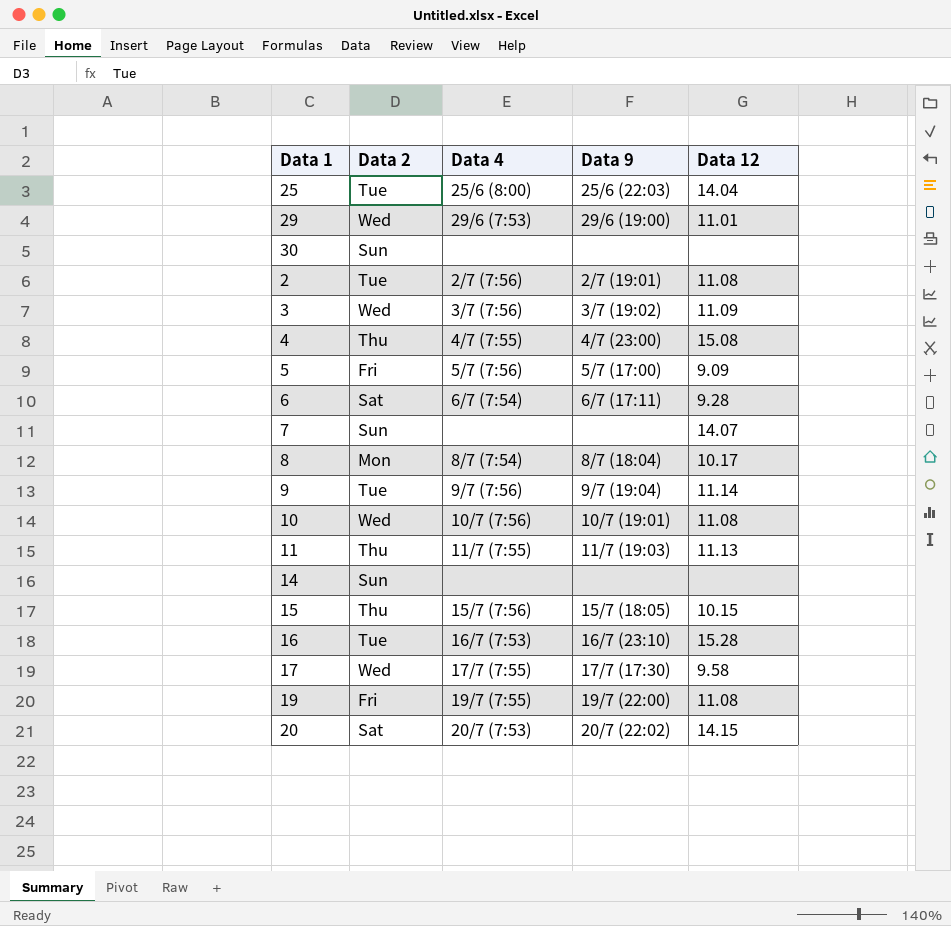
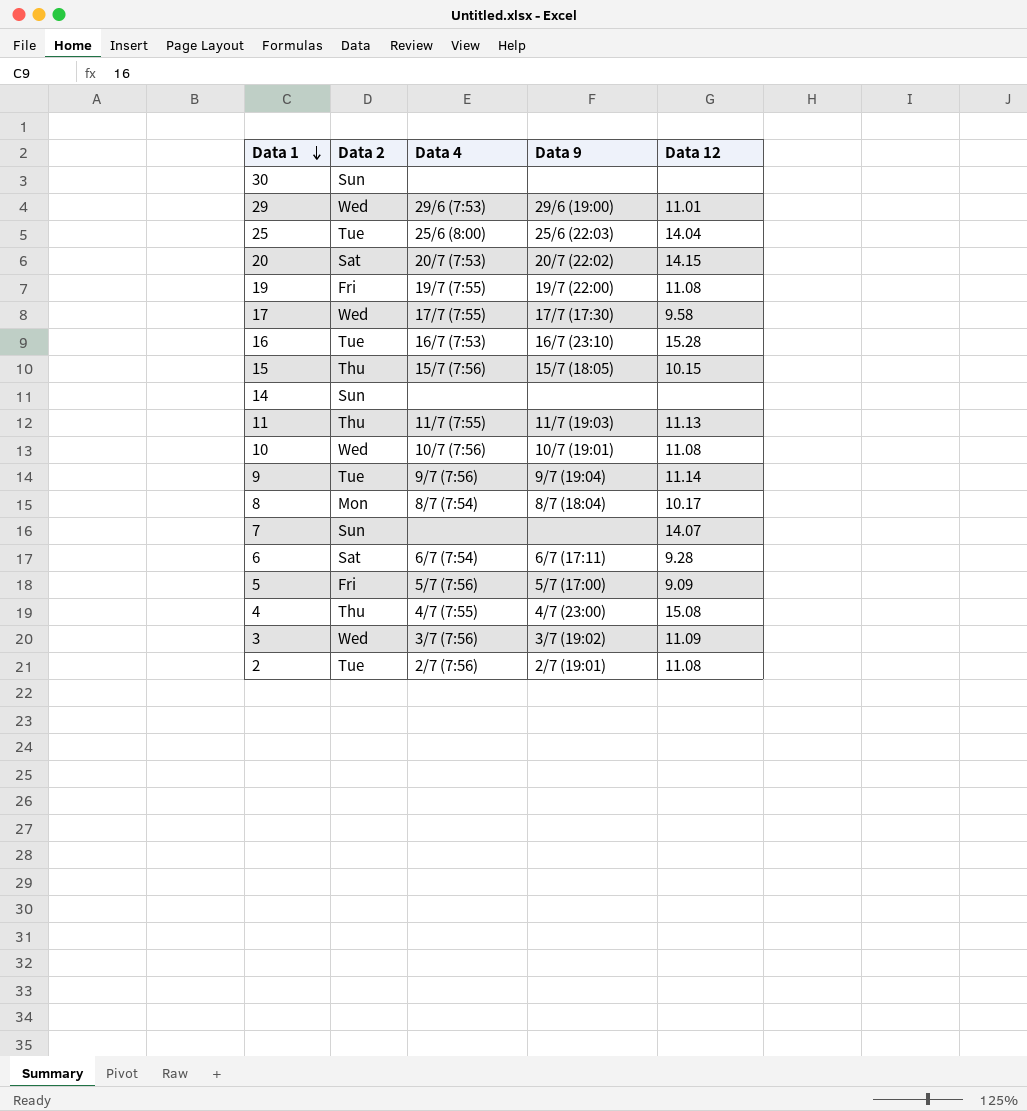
row order: none -> Data 1 descending

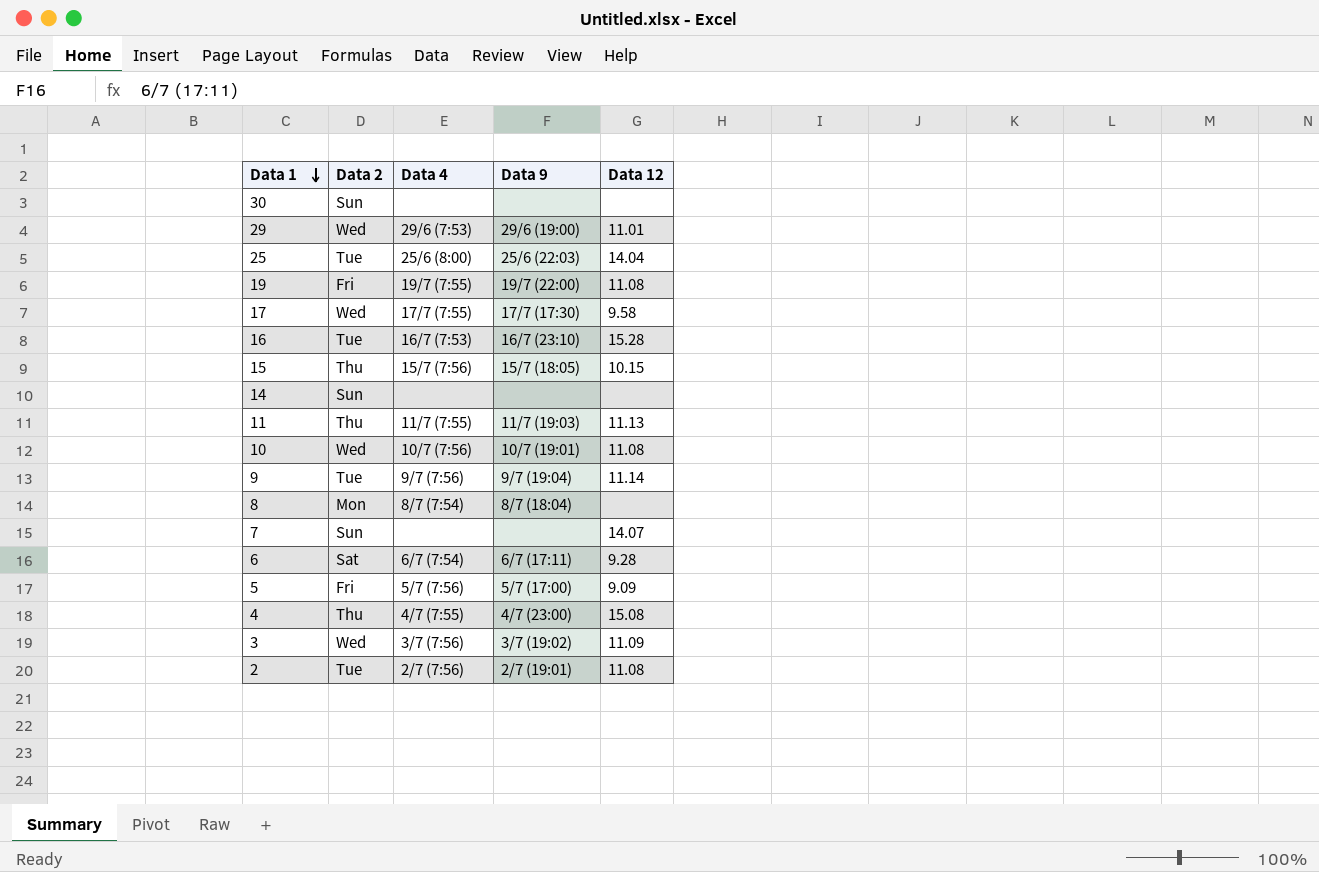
row 20: Sat | 20/7 (7:53) | 20/7 (22:02) | 14.15 -> none
8 | Data 12: 10.17 -> none

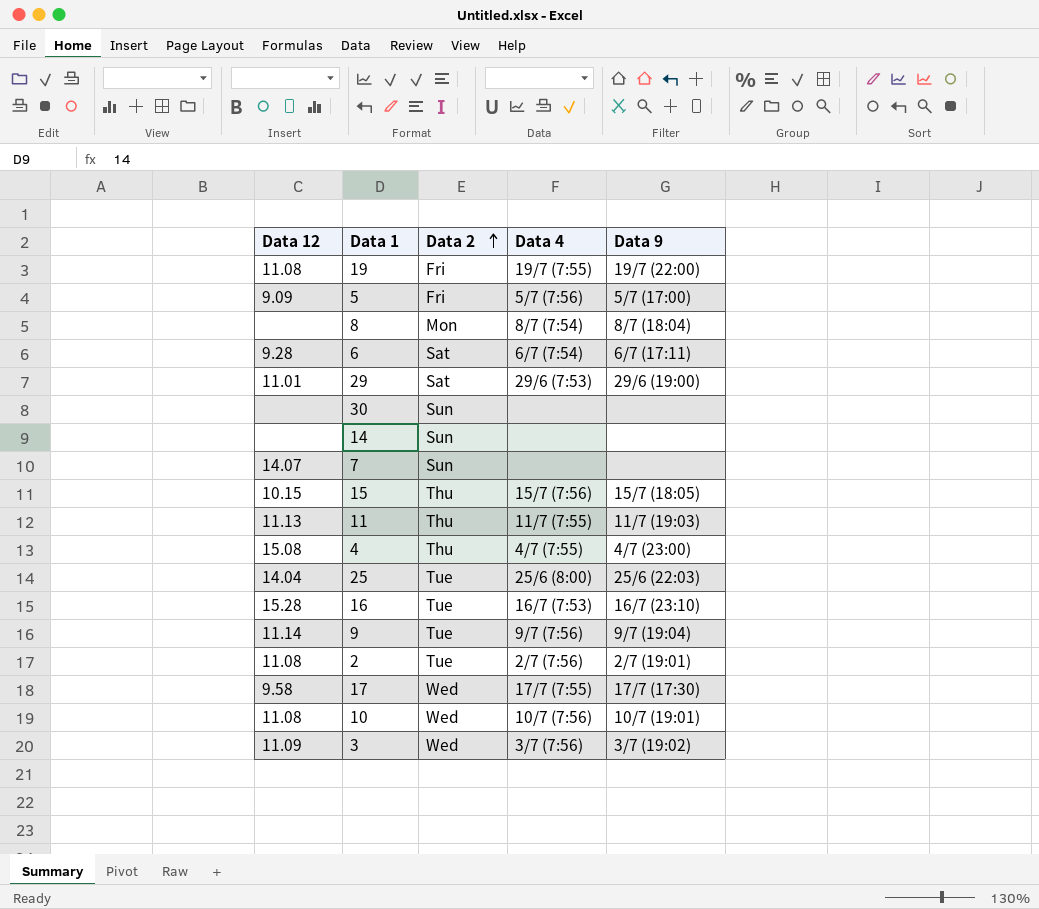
row order: Data 1 descending -> Data 2 ascending
column Data 12 | position: 5 -> 1
29 | Data 2: Wed -> Sat

